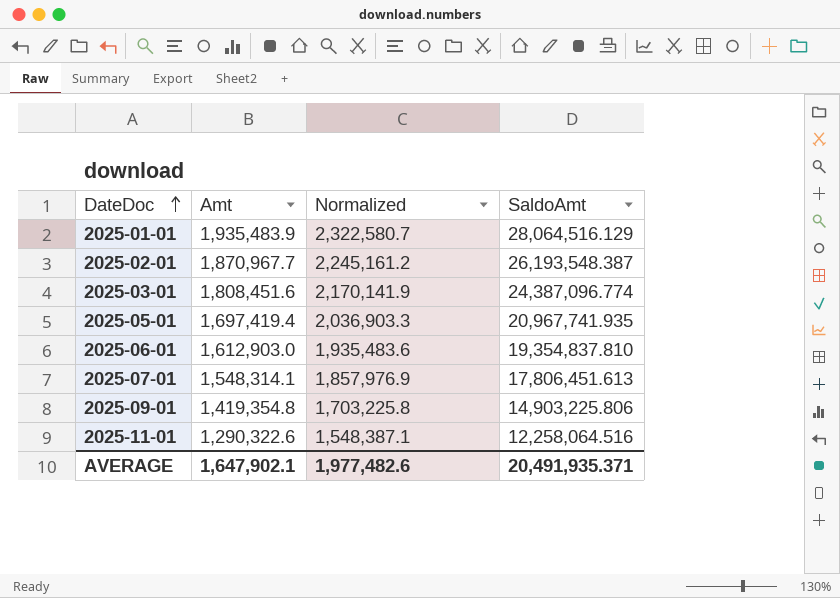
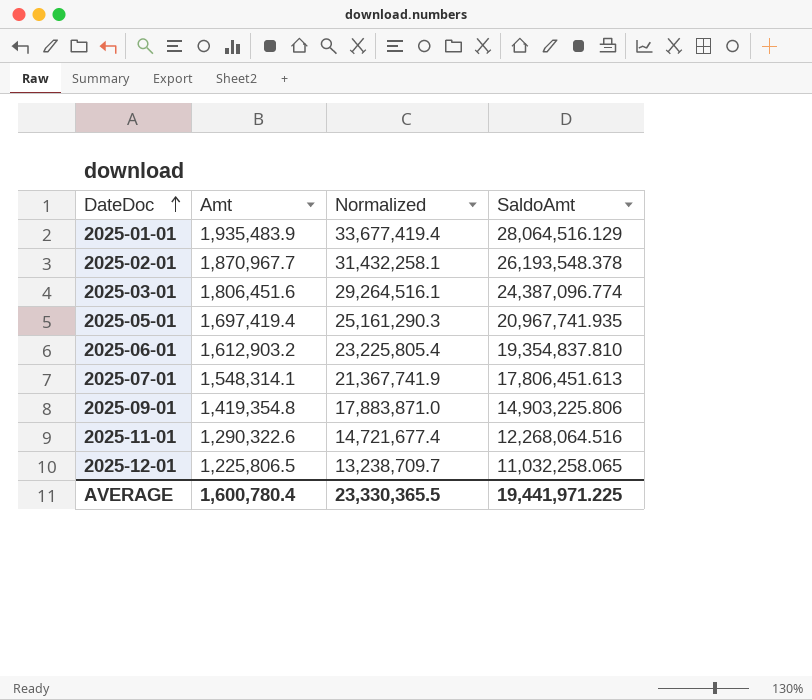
column Normalized | formula: [Amt] * 1.2 -> [SaldoAmt] * 1.2
2025-02-01 | SaldoAmt: 26,193,548.387 -> 26,193,548.378
2025-03-01 | Amt: 1,808,451.6 -> 1,806,451.6
2025-06-01 | Amt: 1,612,903.0 -> 1,612,903.2
2025-11-01 | SaldoAmt: 12,258,064.516 -> 12,268,064.516
row 2025-12-01: none -> 1,225,806.5 | 13,238,709.7 | 11,032,258.065
AVERAGE | Amt: 1,647,902.1 -> 1,600,780.4
AVERAGE | Normalized: 1,977,482.6 -> 23,330,365.5
AVERAGE | SaldoAmt: 20,491,935.371 -> 19,441,971.225

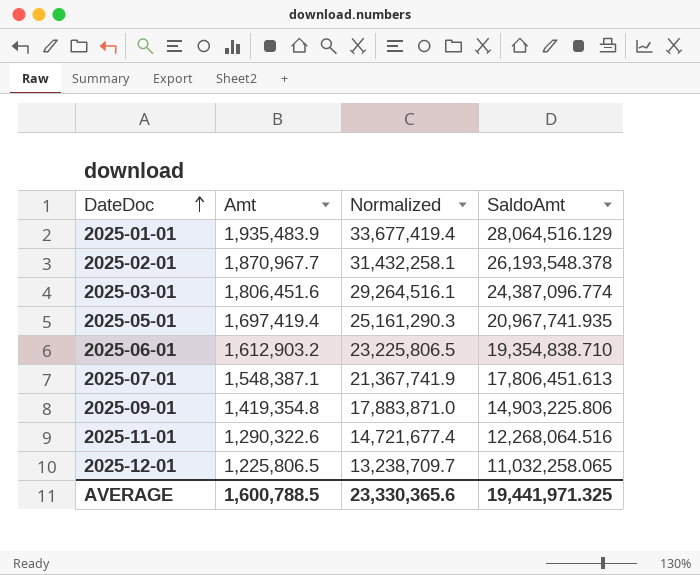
2025-06-01 | Normalized: 23,225,805.4 -> 23,225,806.5
2025-06-01 | SaldoAmt: 19,354,837.810 -> 19,354,838.710
2025-07-01 | Amt: 1,548,314.1 -> 1,548,387.1
AVERAGE | Amt: 1,600,780.4 -> 1,600,788.5
AVERAGE | Normalized: 23,330,365.5 -> 23,330,365.6
AVERAGE | SaldoAmt: 19,441,971.225 -> 19,441,971.325

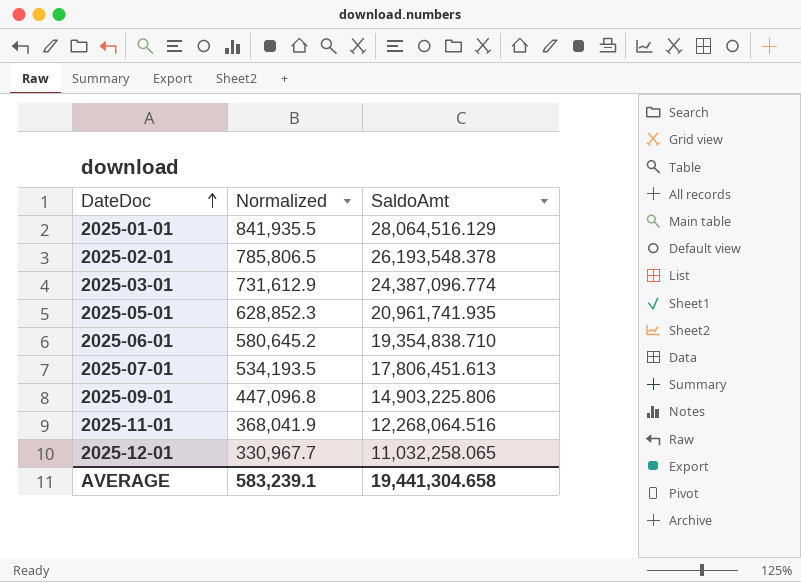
column Amt | position: 2 -> none
column Normalized | formula: [SaldoAmt] * 1.2 -> [SaldoAmt] * 0.03
2025-05-01 | SaldoAmt: 20,967,741.935 -> 20,961,741.935
AVERAGE | Normalized: 23,330,365.6 -> 583,239.1
AVERAGE | SaldoAmt: 19,441,971.325 -> 19,441,304.658

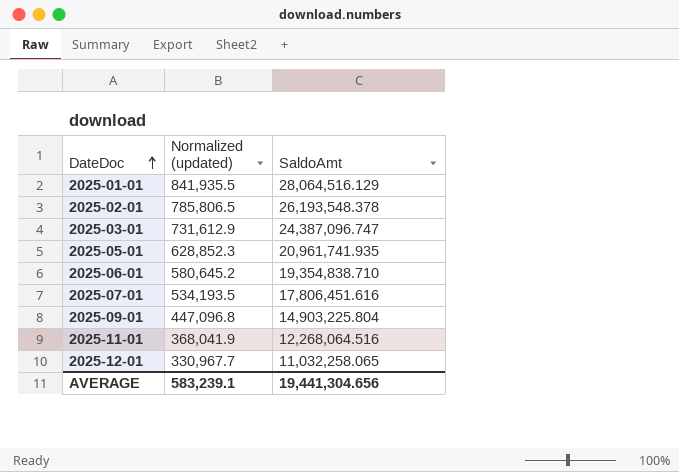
column name: Normalized -> Normalized (updated)
2025-03-01 | SaldoAmt: 24,387,096.774 -> 24,387,096.747
2025-07-01 | SaldoAmt: 17,806,451.613 -> 17,806,451.616
2025-09-01 | SaldoAmt: 14,903,225.806 -> 14,903,225.804
AVERAGE | SaldoAmt: 19,441,304.658 -> 19,441,304.656

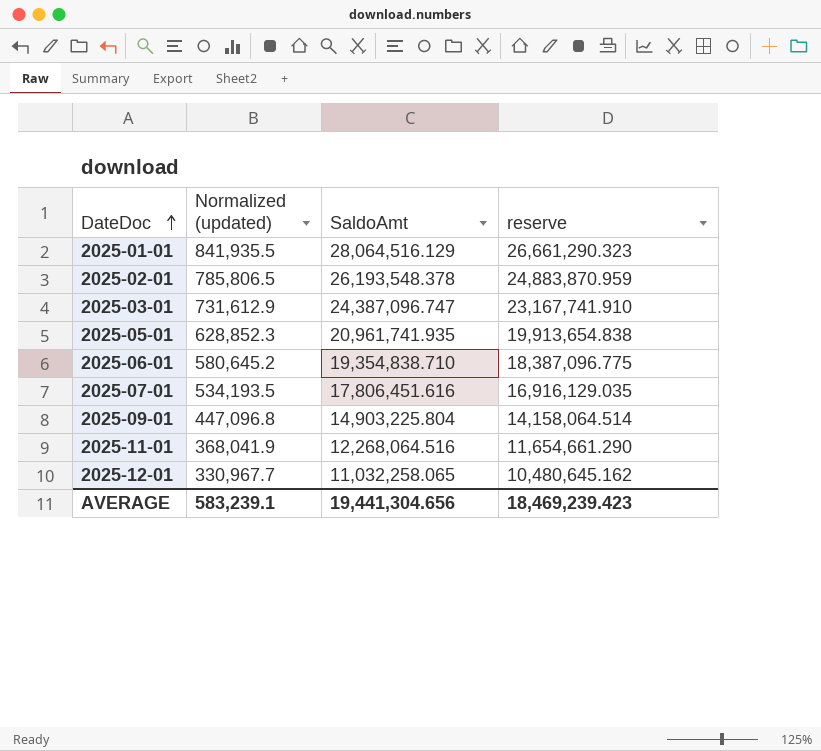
column reserve | formula: none -> [SaldoAmt] * 0.95

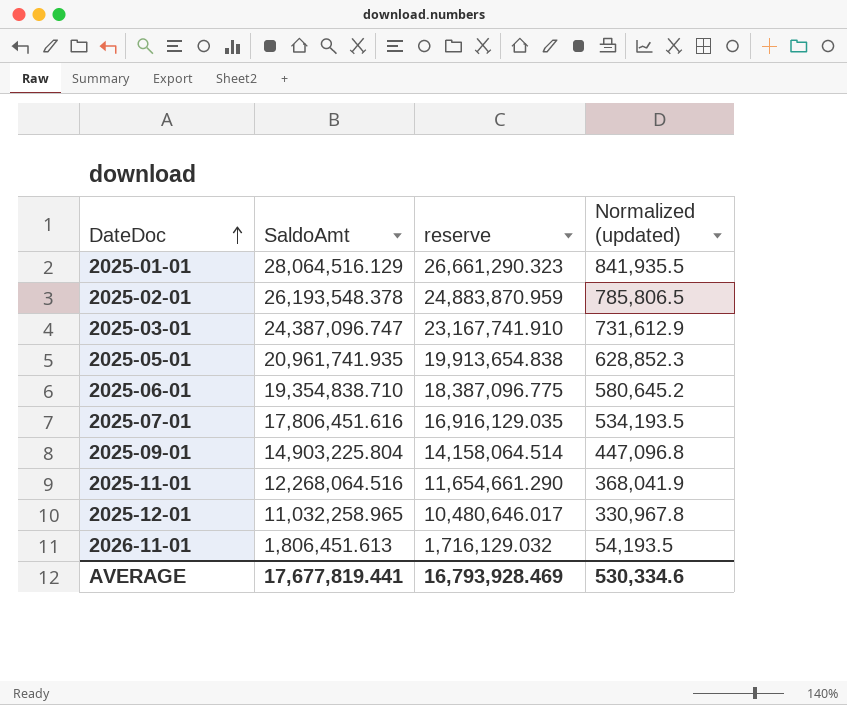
column Normalized (updated) | position: 2 -> 4
2025-12-01 | SaldoAmt: 11,032,258.065 -> 11,032,258.965
2025-12-01 | reserve: 10,480,645.162 -> 10,480,646.017
2025-12-01 | Normalized (updated): 330,967.7 -> 330,967.8
row 2026-11-01: none -> 1,806,451.613 | 1,716,129.032 | 54,193.5
AVERAGE | SaldoAmt: 19,441,304.656 -> 17,677,819.441
AVERAGE | reserve: 18,469,239.423 -> 16,793,928.469
AVERAGE | Normalized (updated): 583,239.1 -> 530,334.6

